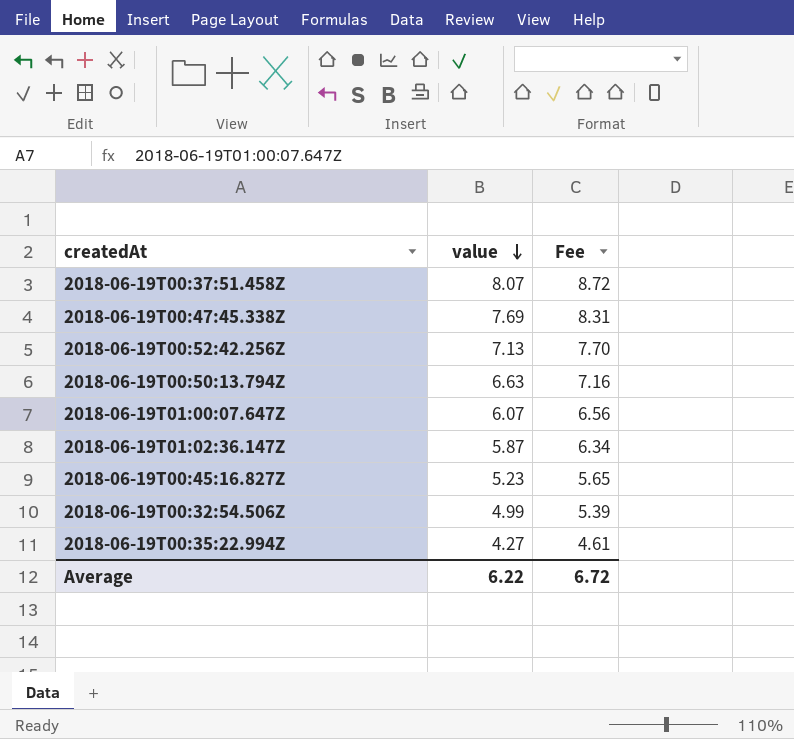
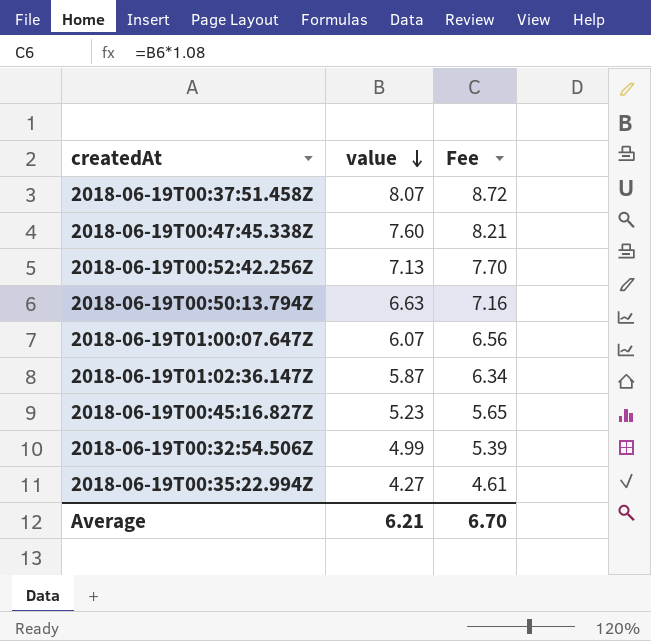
2018-06-19T00:47:45.338Z | value: 7.69 -> 7.60
2018-06-19T00:47:45.338Z | Fee: 8.31 -> 8.21
Average | value: 6.22 -> 6.21
Average | Fee: 6.72 -> 6.70

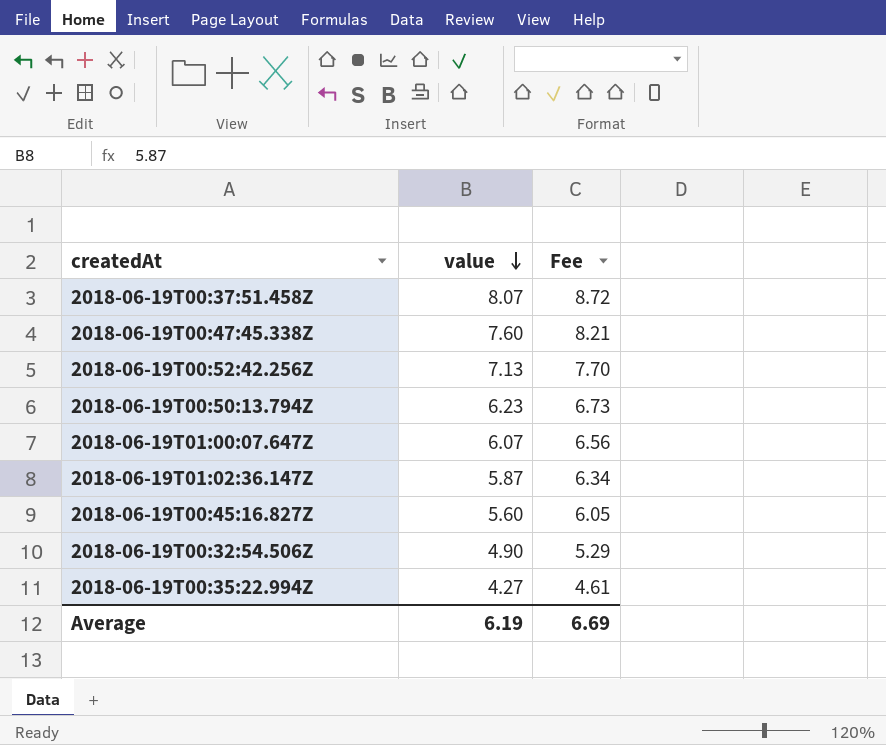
2018-06-19T00:50:13.794Z | value: 6.63 -> 6.23
2018-06-19T00:50:13.794Z | Fee: 7.16 -> 6.73
2018-06-19T00:45:16.827Z | value: 5.23 -> 5.60
2018-06-19T00:45:16.827Z | Fee: 5.65 -> 6.05
2018-06-19T00:32:54.506Z | value: 4.99 -> 4.90
2018-06-19T00:32:54.506Z | Fee: 5.39 -> 5.29
Average | value: 6.21 -> 6.19
Average | Fee: 6.70 -> 6.69

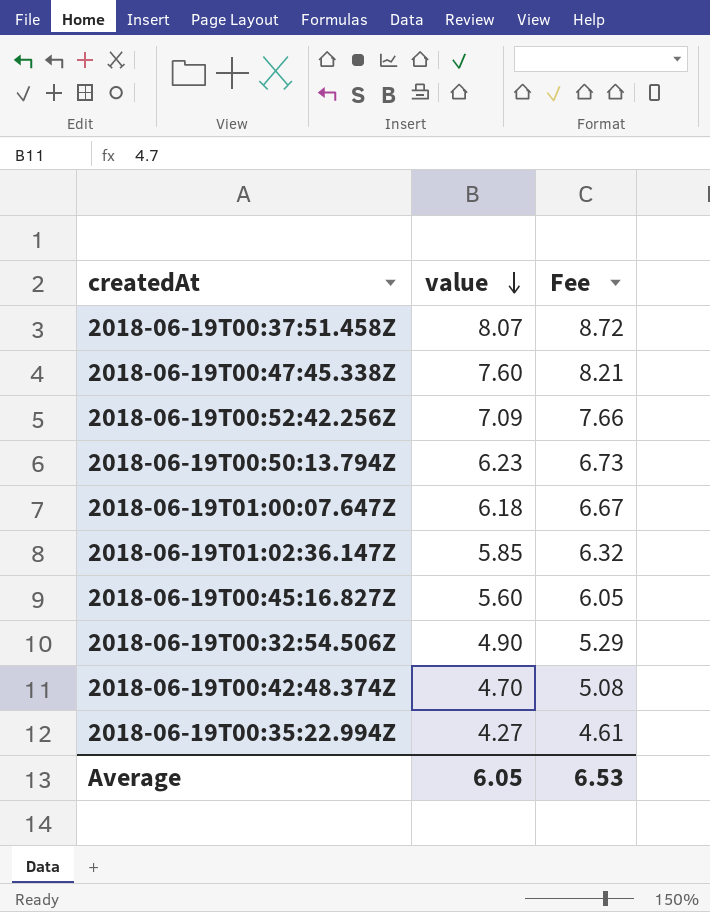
2018-06-19T00:52:42.256Z | value: 7.13 -> 7.09
2018-06-19T00:52:42.256Z | Fee: 7.70 -> 7.66
2018-06-19T01:00:07.647Z | value: 6.07 -> 6.18
2018-06-19T01:00:07.647Z | Fee: 6.56 -> 6.67
2018-06-19T01:02:36.147Z | value: 5.87 -> 5.85
2018-06-19T01:02:36.147Z | Fee: 6.34 -> 6.32
row 2018-06-19T00:42:48.374Z: none -> 4.70 | 5.08
Average | value: 6.19 -> 6.05
Average | Fee: 6.69 -> 6.53

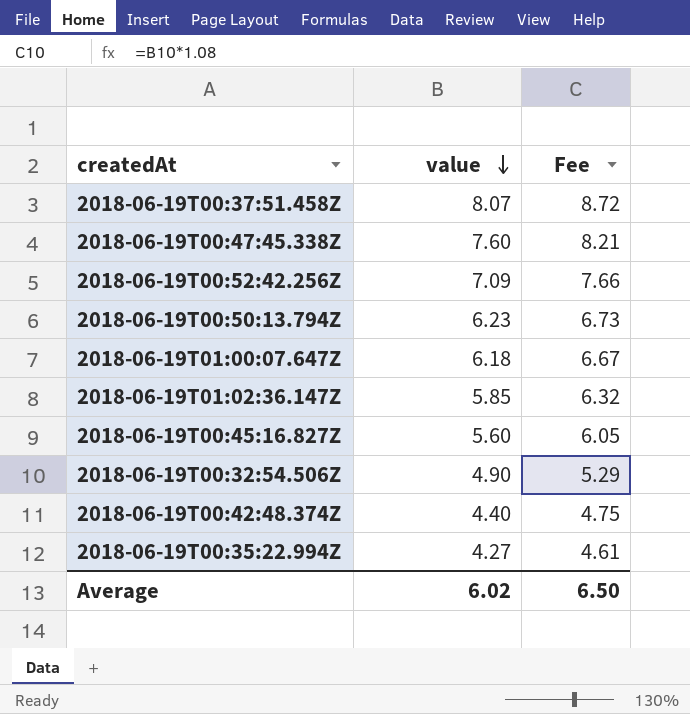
2018-06-19T00:42:48.374Z | value: 4.70 -> 4.40
2018-06-19T00:42:48.374Z | Fee: 5.08 -> 4.75
Average | value: 6.05 -> 6.02
Average | Fee: 6.53 -> 6.50

